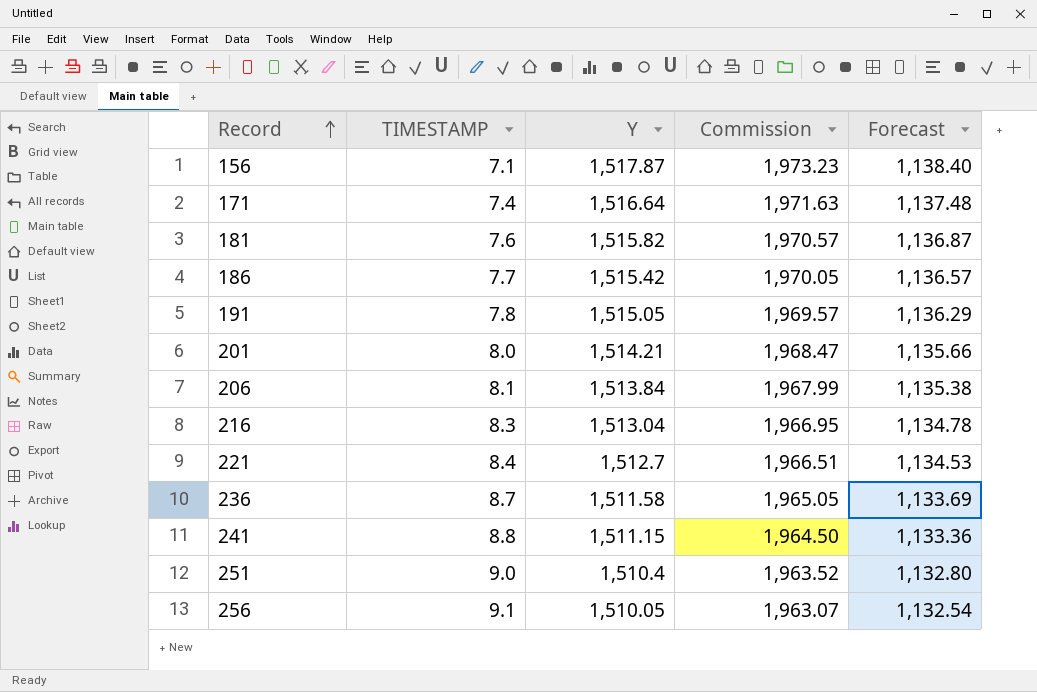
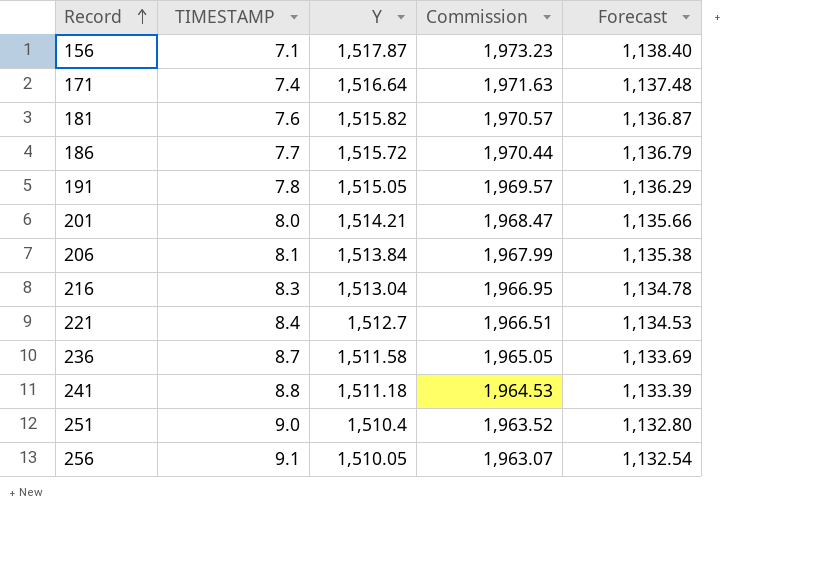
186 | Y: 1,515.42 -> 1,515.72
186 | Commission: 1,970.05 -> 1,970.44
186 | Forecast: 1,136.57 -> 1,136.79
241 | Y: 1,511.15 -> 1,511.18
241 | Commission: 1,964.50 -> 1,964.53
241 | Forecast: 1,133.36 -> 1,133.39

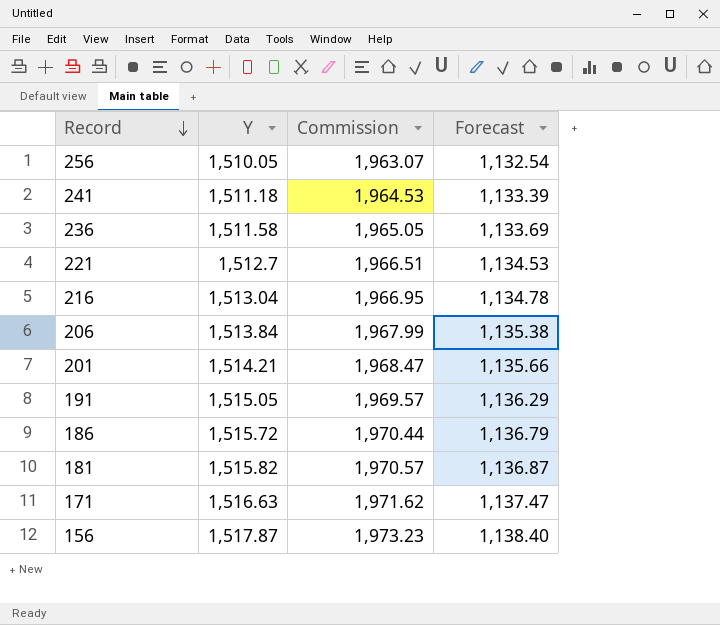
row order: Record ascending -> Record descending
column TIMESTAMP | position: 2 -> none
row 251: 9.0 | 1,510.4 | 1,963.52 | 1,132.80 -> none
171 | Y: 1,516.64 -> 1,516.63
171 | Commission: 1,971.63 -> 1,971.62
171 | Forecast: 1,137.48 -> 1,137.47

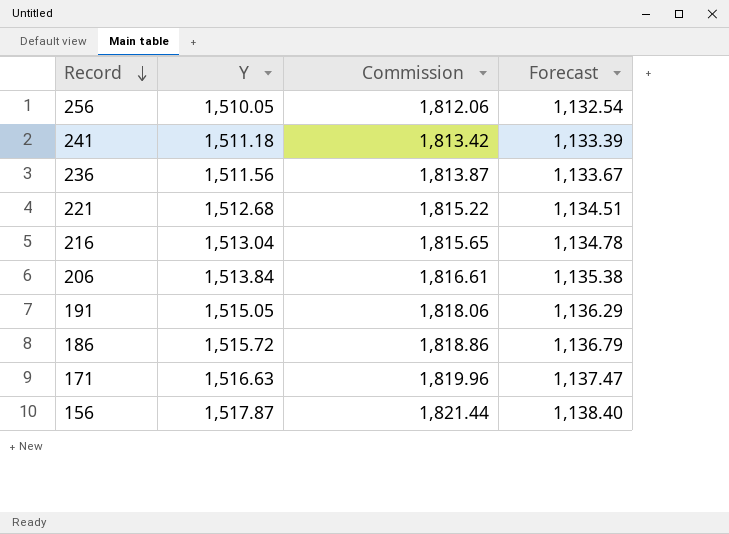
column Commission | formula: [Y] * 1.3 -> [Y] * 1.2
row 201: 1,514.21 | 1,968.47 | 1,135.66 -> none
row 181: 1,515.82 | 1,970.57 | 1,136.87 -> none
236 | Y: 1,511.58 -> 1,511.56
236 | Forecast: 1,133.69 -> 1,133.67
221 | Y: 1,512.7 -> 1,512.68
221 | Forecast: 1,134.53 -> 1,134.51

